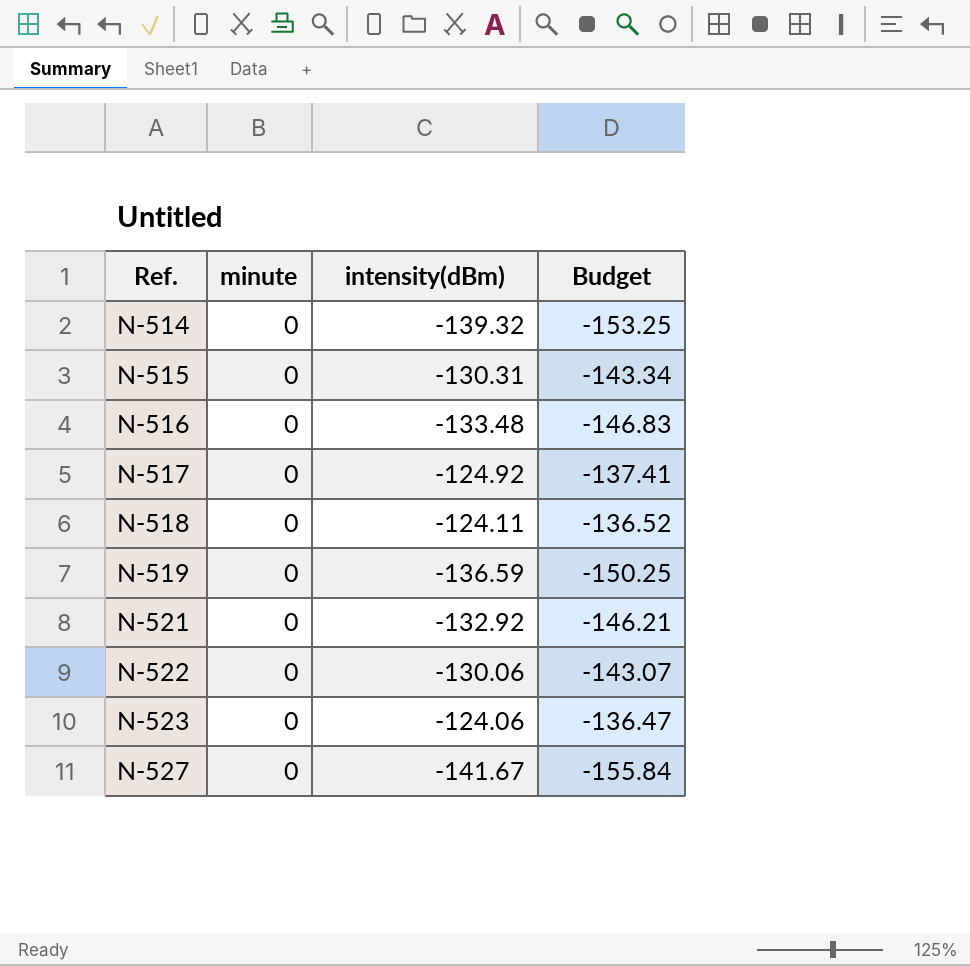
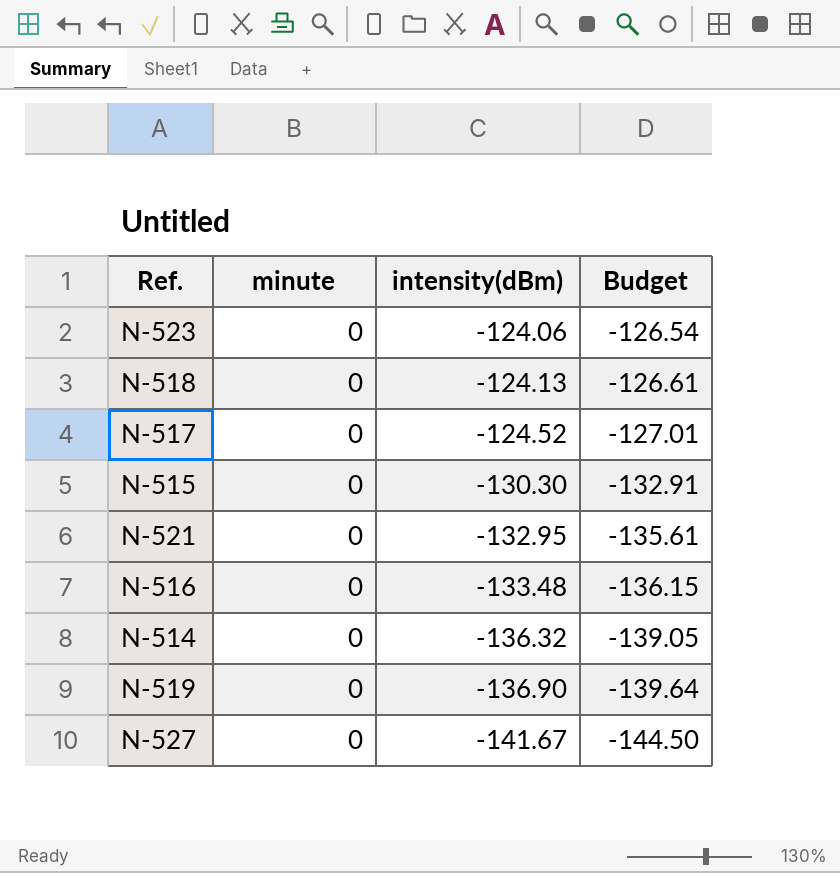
row order: Ref. ascending -> intensity(dBm) descending
column Budget | formula: [intensity(dBm)] * 1.1 -> [intensity(dBm)] * 1.02
row N-522: 0 | -130.06 | -143.07 -> none
N-518 | intensity(dBm): -124.11 -> -124.13
N-517 | intensity(dBm): -124.92 -> -124.52
N-515 | intensity(dBm): -130.31 -> -130.30
N-521 | intensity(dBm): -132.92 -> -132.95
N-514 | intensity(dBm): -139.32 -> -136.32
N-519 | intensity(dBm): -136.59 -> -136.90

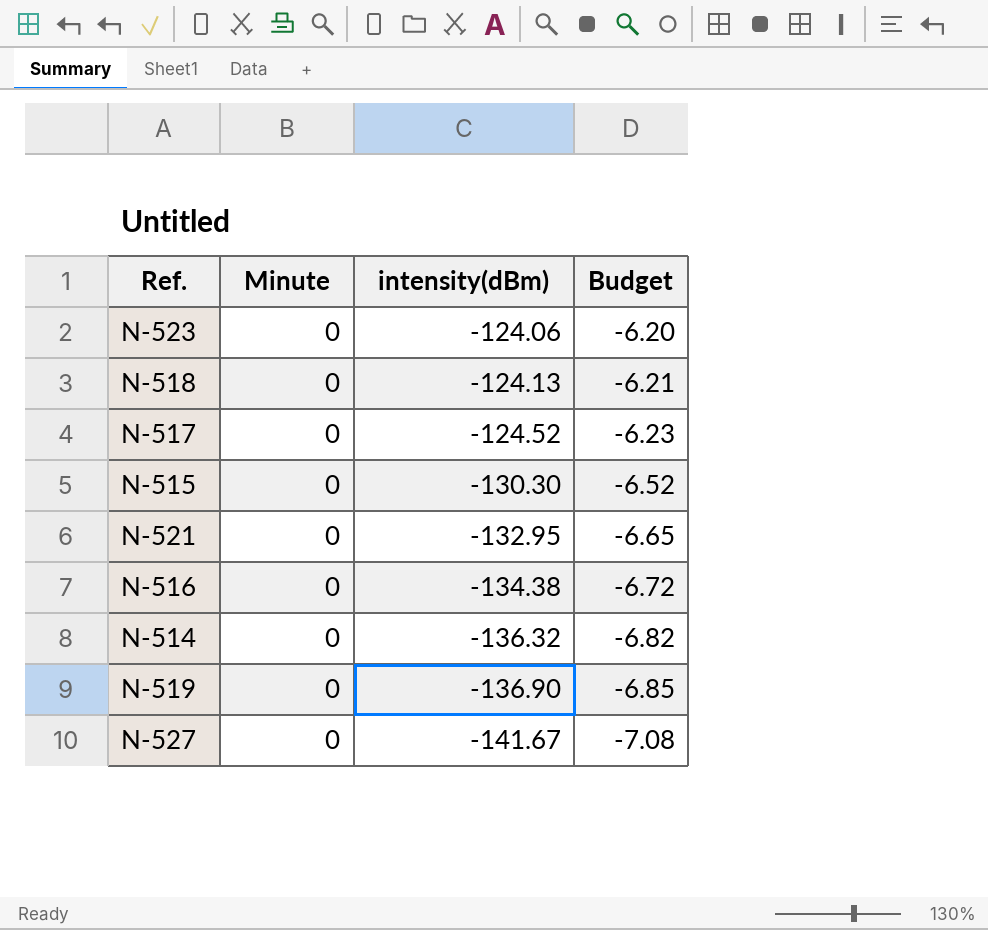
column name: minute -> Minute
column Budget | formula: [intensity(dBm)] * 1.02 -> [intensity(dBm)] * 0.05
N-516 | intensity(dBm): -133.48 -> -134.38

